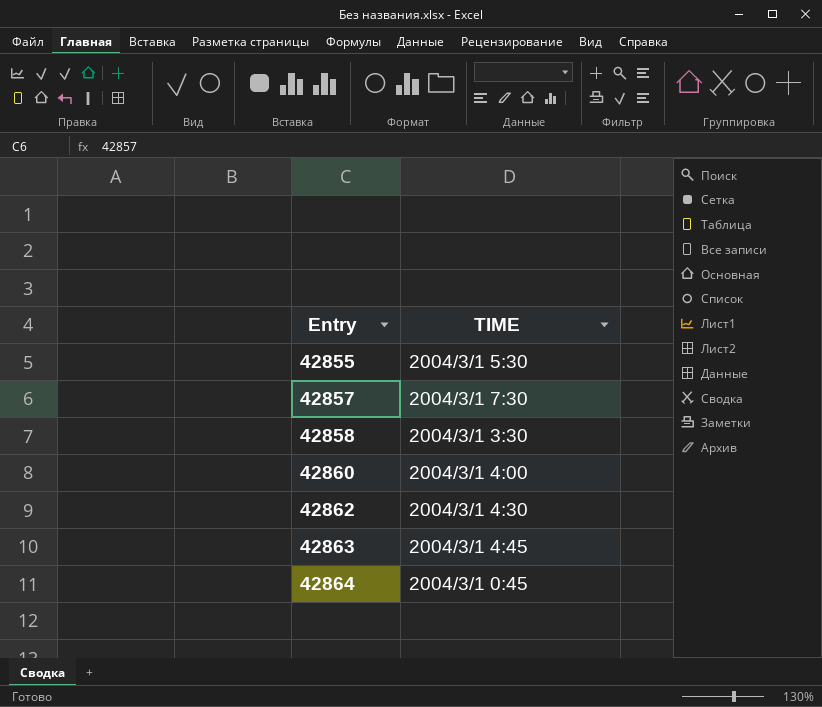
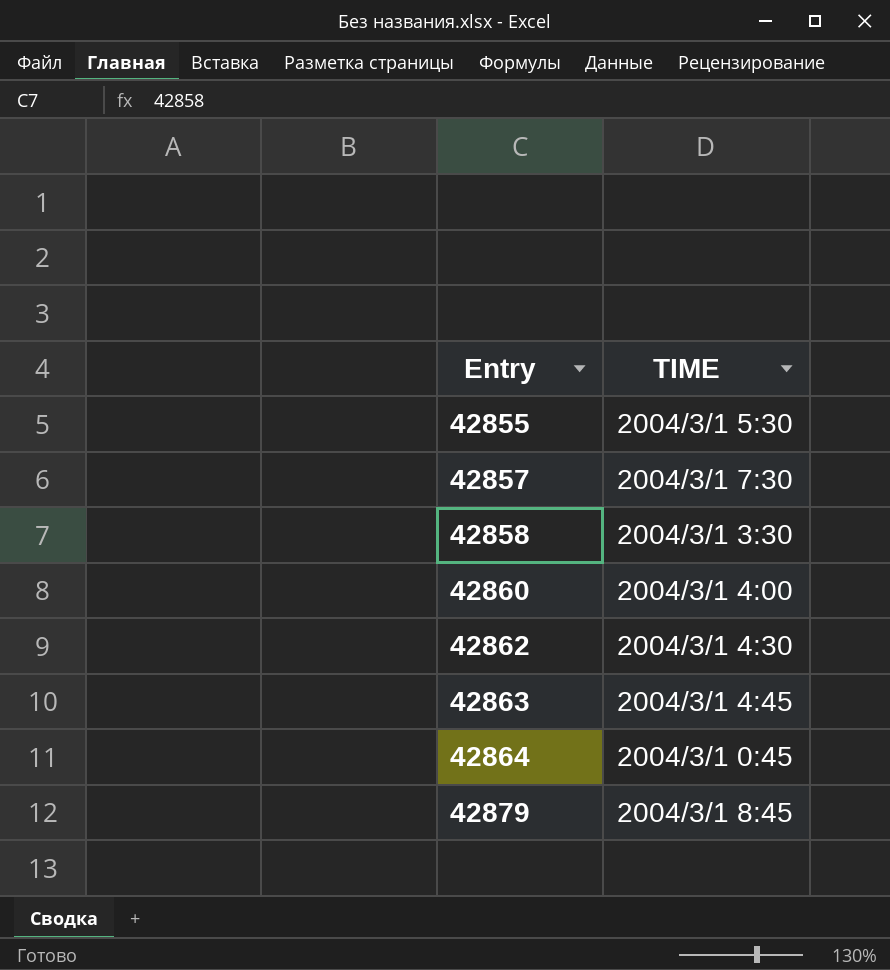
row 42879: none -> 2004/3/1 8:45

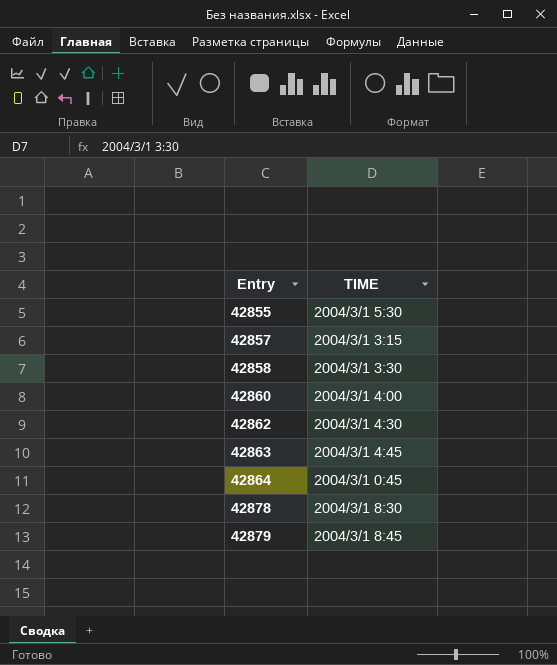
42857 | TIME: 2004/3/1 7:30 -> 2004/3/1 3:15
row 42878: none -> 2004/3/1 8:30

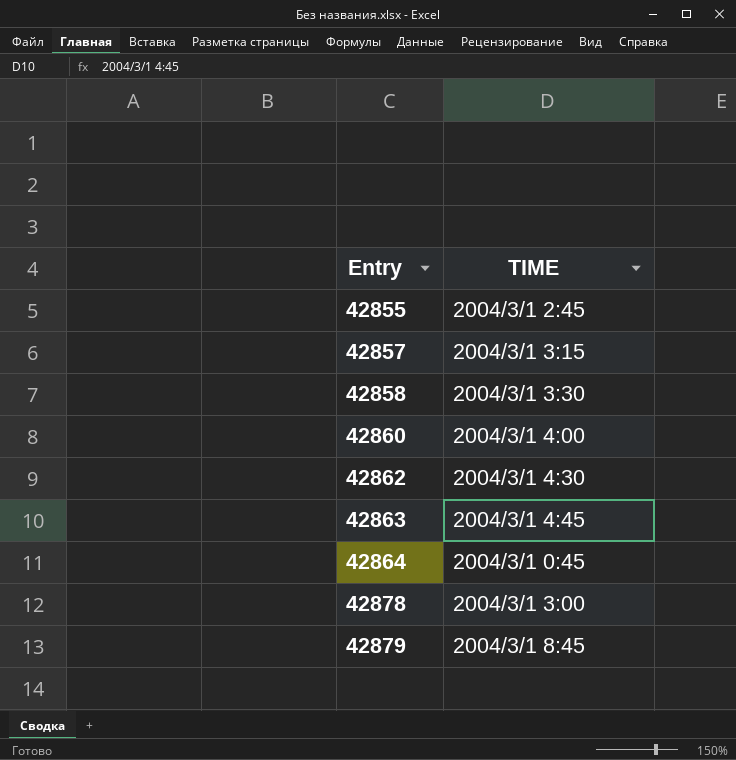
42855 | TIME: 2004/3/1 5:30 -> 2004/3/1 2:45
42878 | TIME: 2004/3/1 8:30 -> 2004/3/1 3:00

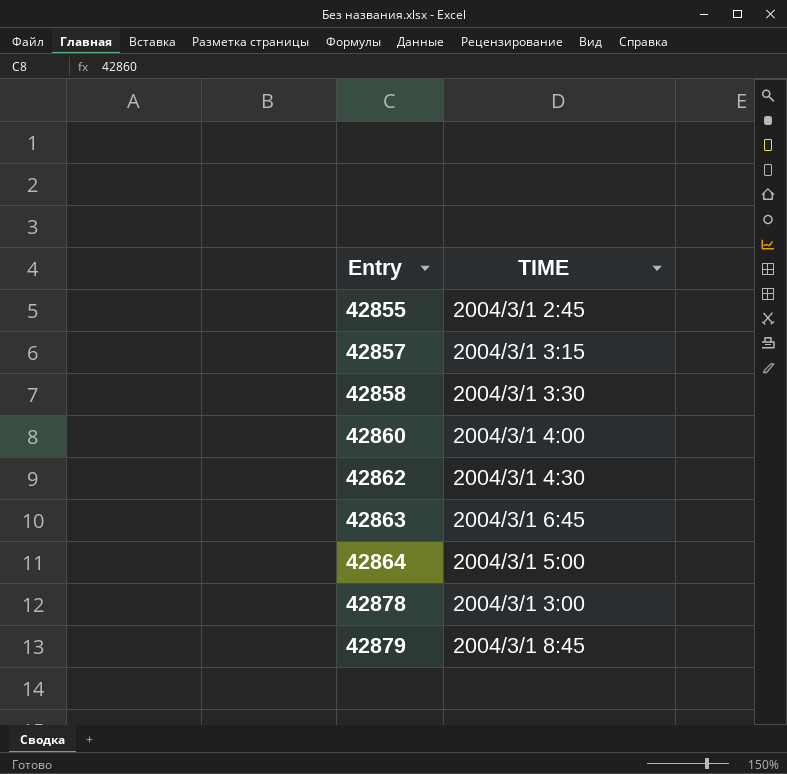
42863 | TIME: 2004/3/1 4:45 -> 2004/3/1 6:45
42864 | TIME: 2004/3/1 0:45 -> 2004/3/1 5:00

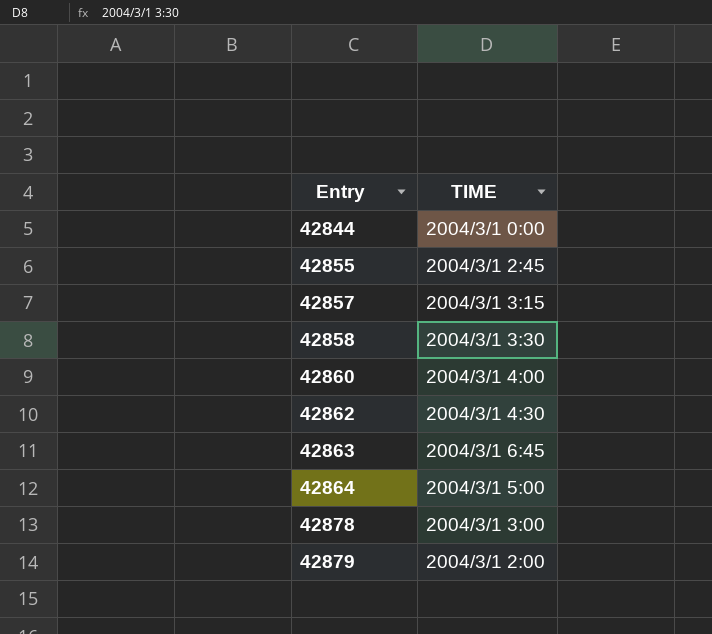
row 42844: none -> 2004/3/1 0:00
42879 | TIME: 2004/3/1 8:45 -> 2004/3/1 2:00

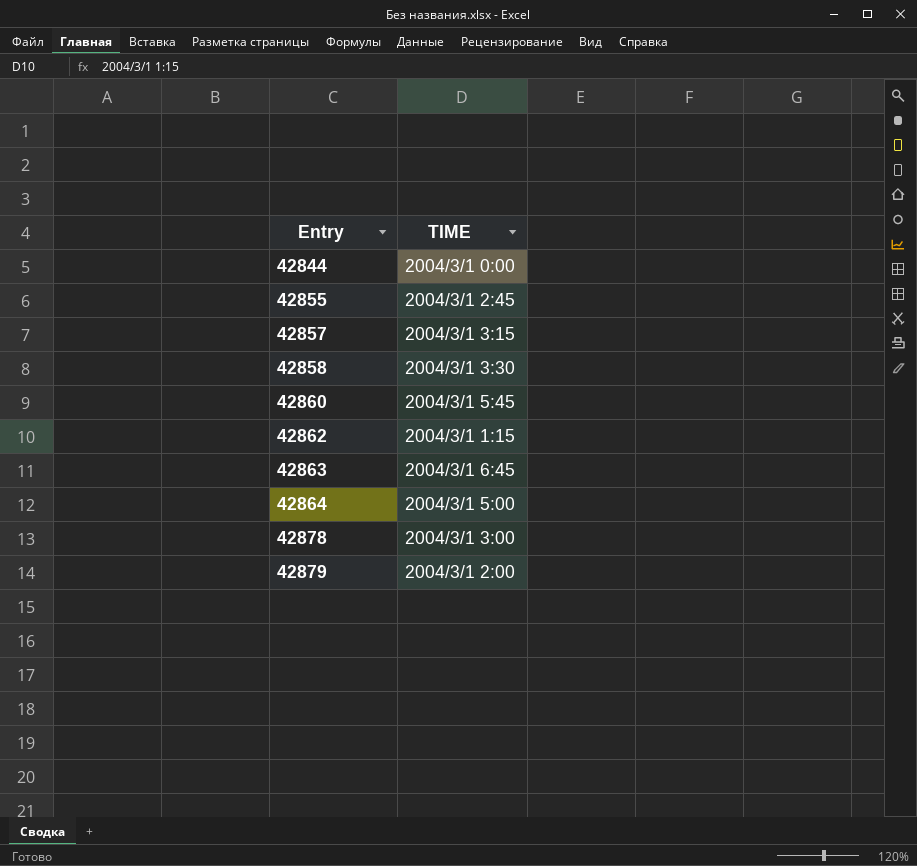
42860 | TIME: 2004/3/1 4:00 -> 2004/3/1 5:45
42862 | TIME: 2004/3/1 4:30 -> 2004/3/1 1:15

